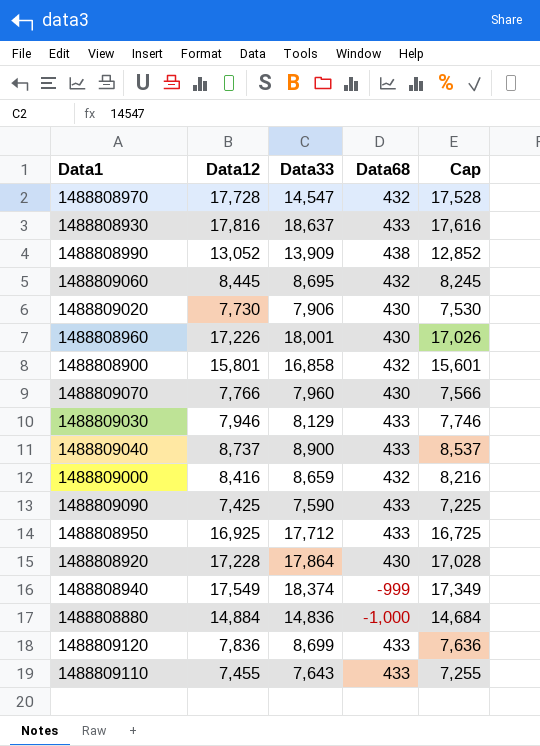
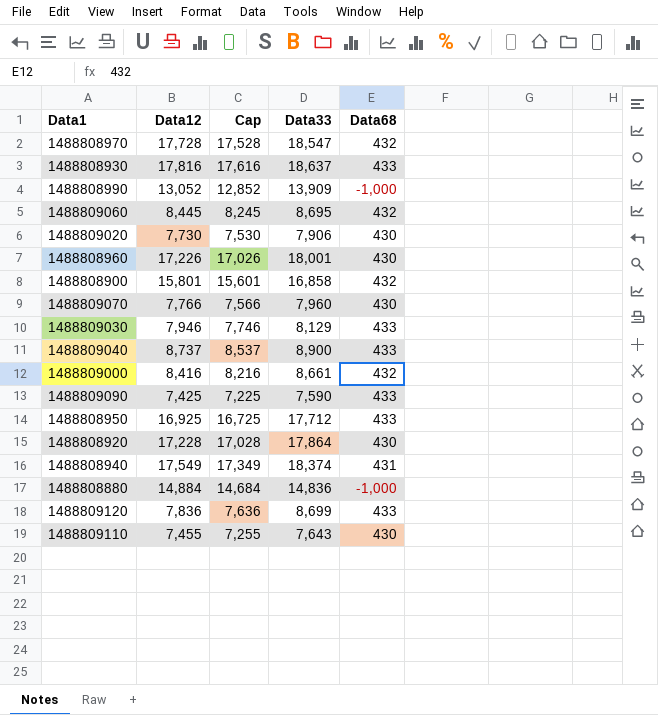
column Cap | position: 5 -> 3
1488808970 | Data33: 14,547 -> 18,547
1488808990 | Data68: 438 -> -1,000
1488809000 | Data33: 8,659 -> 8,661
1488808940 | Data68: -999 -> 431
1488809110 | Data68: 433 -> 430

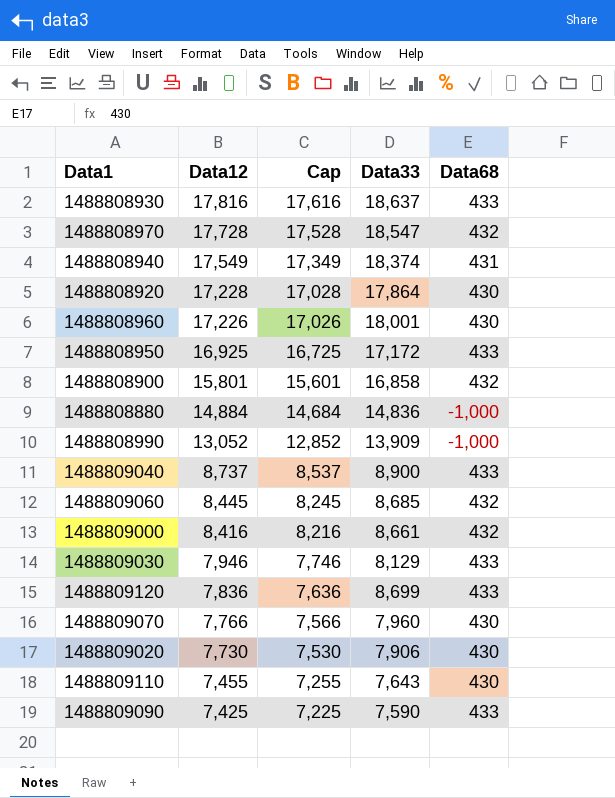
row order: none -> Data12 descending
1488808950 | Data33: 17,712 -> 17,172
1488809060 | Data33: 8,695 -> 8,685

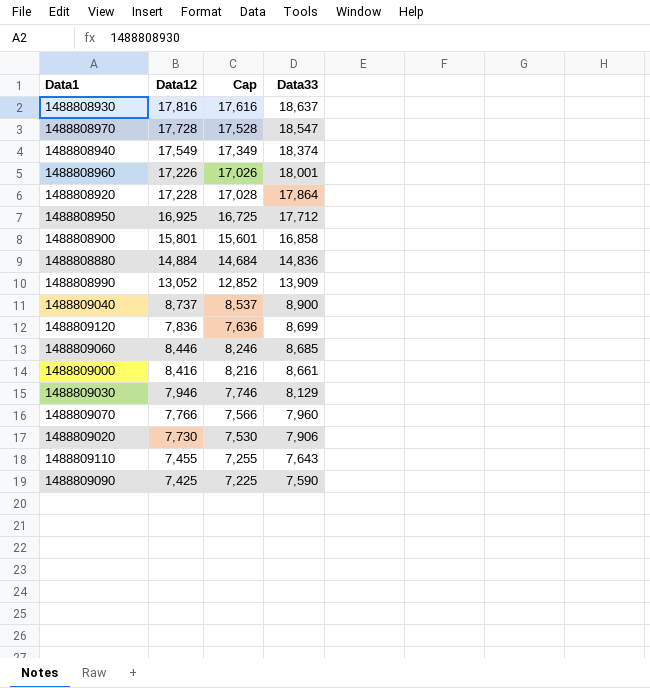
row order: Data12 descending -> Data33 descending
column Data68 | position: 5 -> none
1488808950 | Data33: 17,172 -> 17,712
1488809060 | Data12: 8,445 -> 8,446
1488809060 | Cap: 8,245 -> 8,246

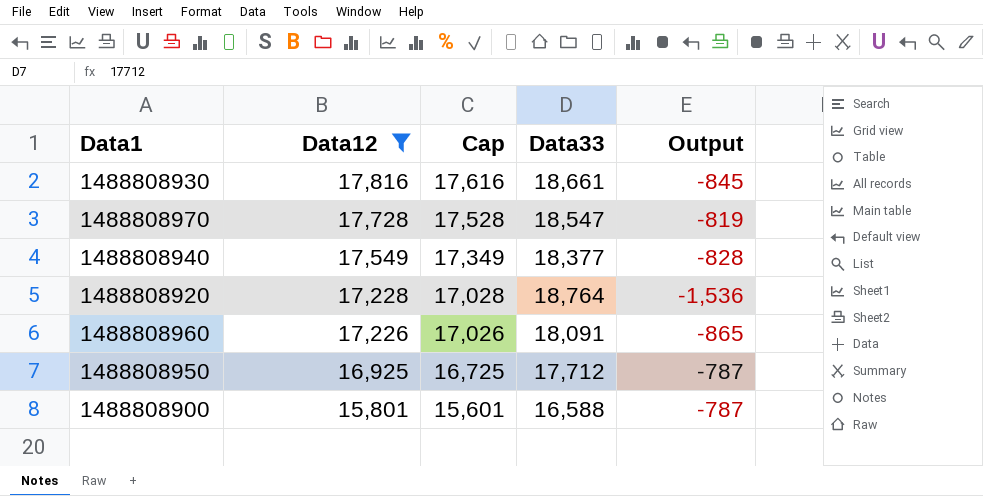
filter: none -> Data12 >= 15,801
row order: Data33 descending -> Data12 descending
column Output | formula: none -> [Data12] - [Data33]
1488808930 | Data33: 18,637 -> 18,661
1488808940 | Data33: 18,374 -> 18,377
1488808920 | Data33: 17,864 -> 18,764
1488808960 | Data33: 18,001 -> 18,091
1488808900 | Data33: 16,858 -> 16,588

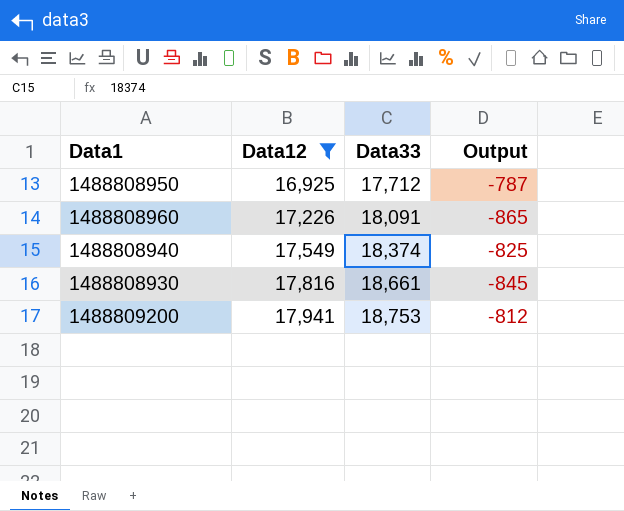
row order: Data12 descending -> Data12 ascending
column Cap | formula: [Data12] - 200 -> none
row 1488808970: 17,728 | 17,528 | 18,547 | -819 -> none
row 1488808920: 17,228 | 17,028 | 18,764 | -1,536 -> none
row 1488808900: 15,801 | 15,601 | 16,588 | -787 -> none
1488808940 | Data33: 18,377 -> 18,374
1488808940 | Output: -828 -> -825
row 1488809200: none -> 17,941 | 18,753 | -812

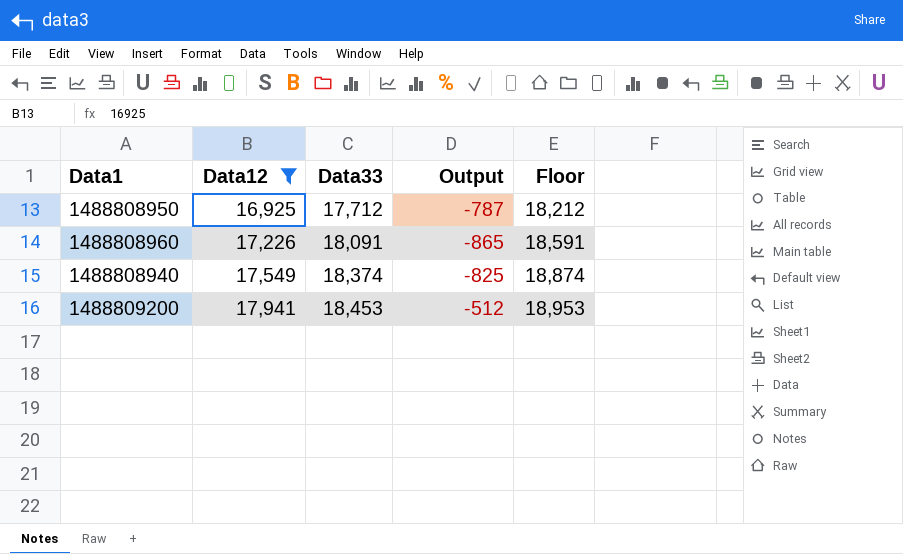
column Floor | formula: none -> [Data33] + 500
row 1488808930: 17,816 | 18,661 | -845 -> none
1488809200 | Data33: 18,753 -> 18,453
1488809200 | Output: -812 -> -512

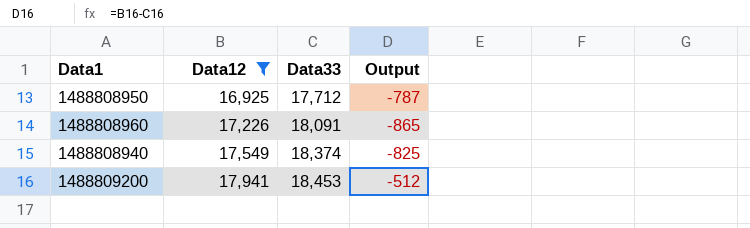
column Floor | formula: [Data33] + 500 -> none

